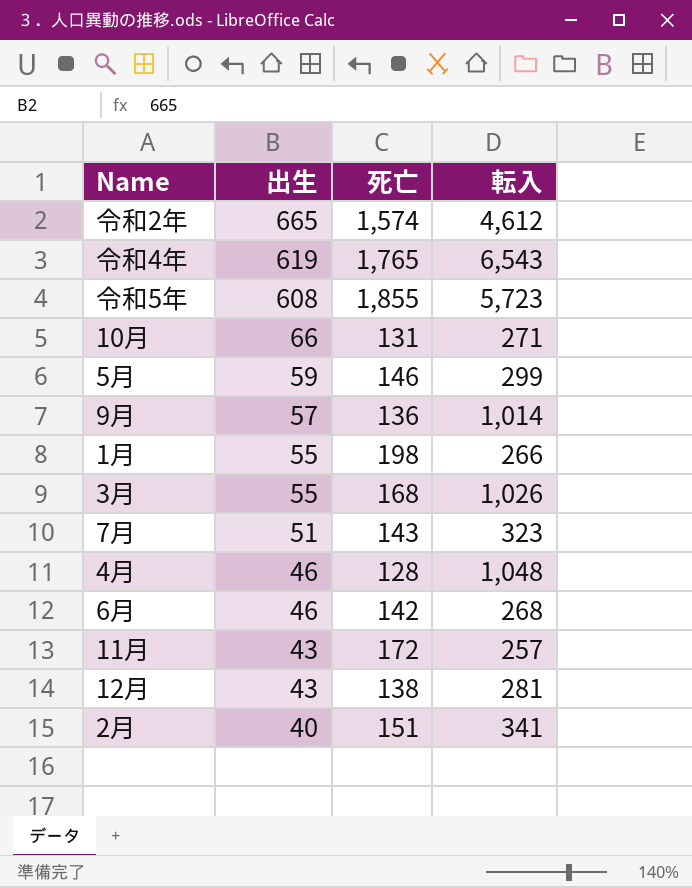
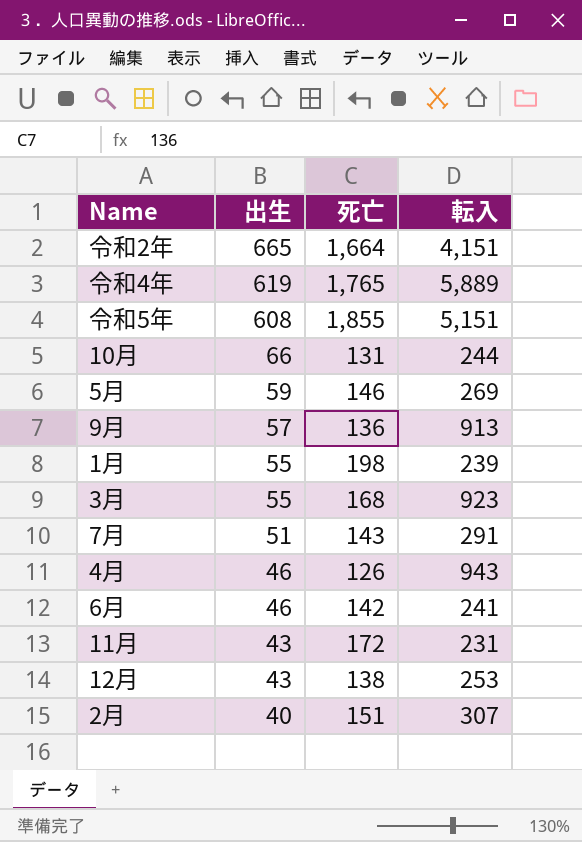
令和2年 | 死亡: 1,574 -> 1,664
令和2年 | 転入: 4,612 -> 4,151
令和4年 | 転入: 6,543 -> 5,889
令和5年 | 転入: 5,723 -> 5,151
10月 | 転入: 271 -> 244
5月 | 転入: 299 -> 269
9月 | 転入: 1,014 -> 913
1月 | 転入: 266 -> 239
3月 | 転入: 1,026 -> 923
7月 | 転入: 323 -> 291
4月 | 死亡: 128 -> 126
4月 | 転入: 1,048 -> 943
6月 | 転入: 268 -> 241
11月 | 転入: 257 -> 231
12月 | 転入: 281 -> 253
2月 | 転入: 341 -> 307

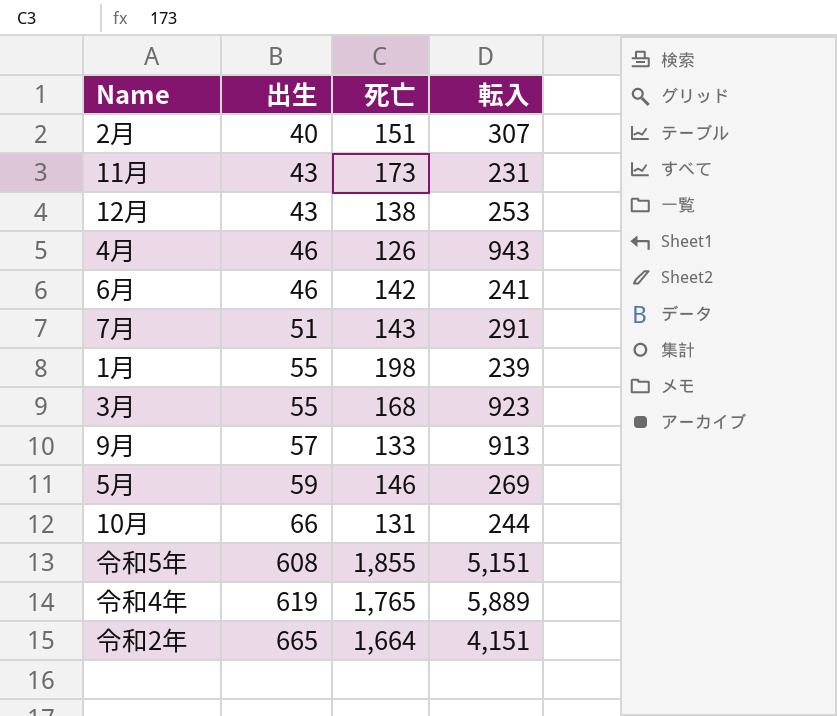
row order: 出生 descending -> 出生 ascending
11月 | 死亡: 172 -> 173
9月 | 死亡: 136 -> 133

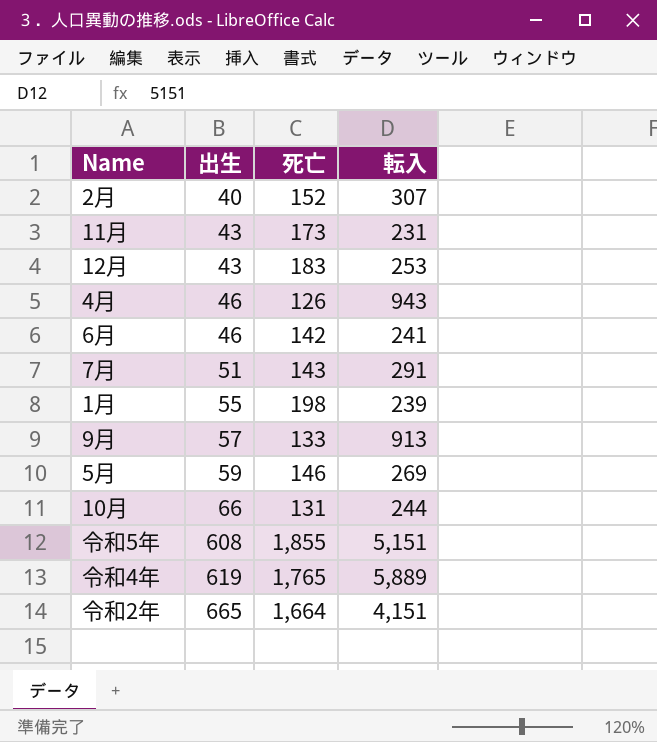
row 3月: 55 | 168 | 923 -> none
2月 | 死亡: 151 -> 152
12月 | 死亡: 138 -> 183

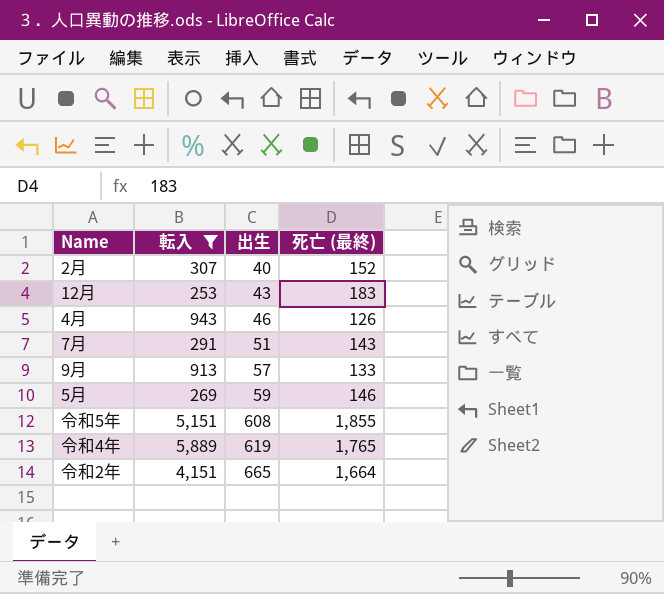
filter: none -> 転入 >= 253
column 転入 | position: 4 -> 2
column name: 死亡 -> 死亡 (最終)

